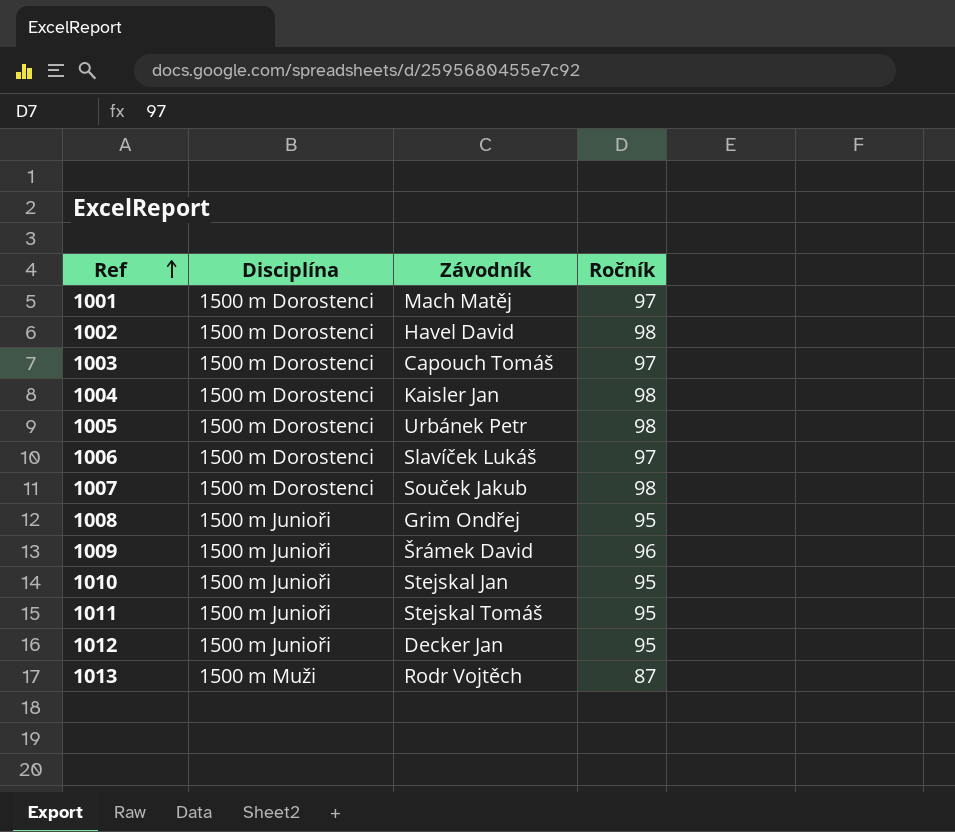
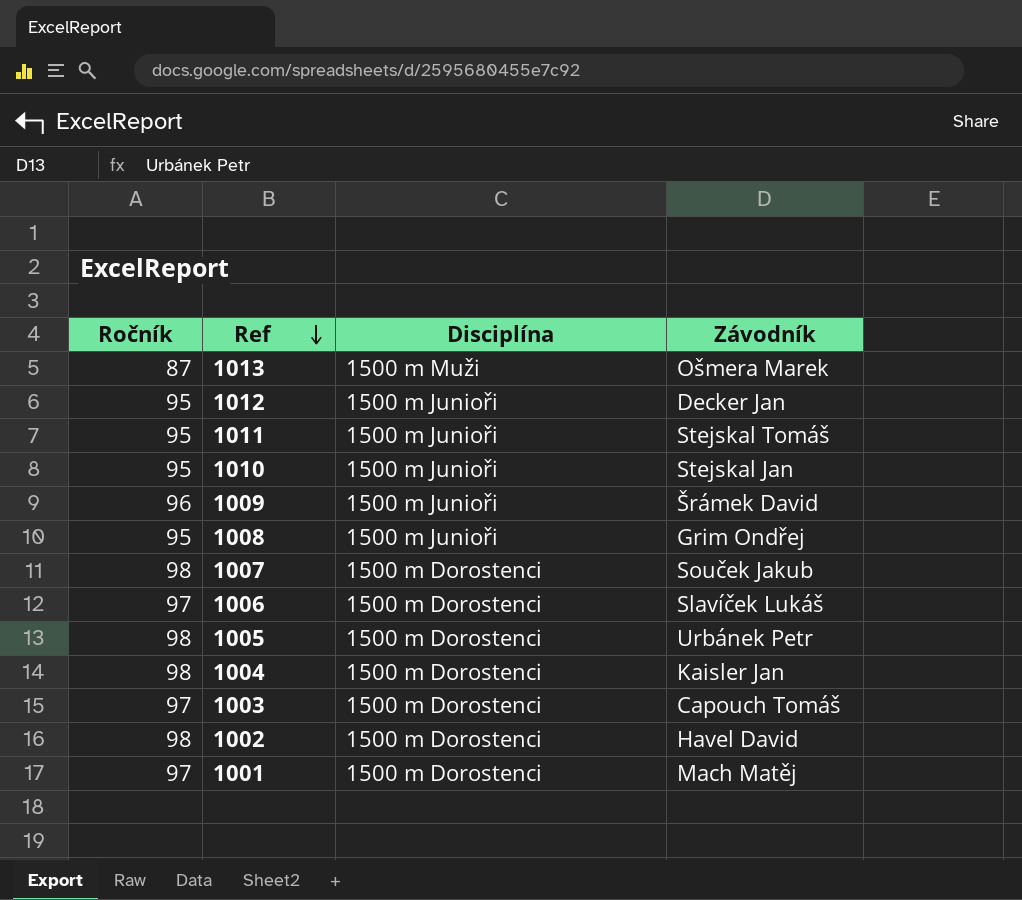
row order: Ref ascending -> Ref descending
column Ročník | position: 4 -> 1
1013 | Závodník: Rodr Vojtěch -> Ošmera Marek

